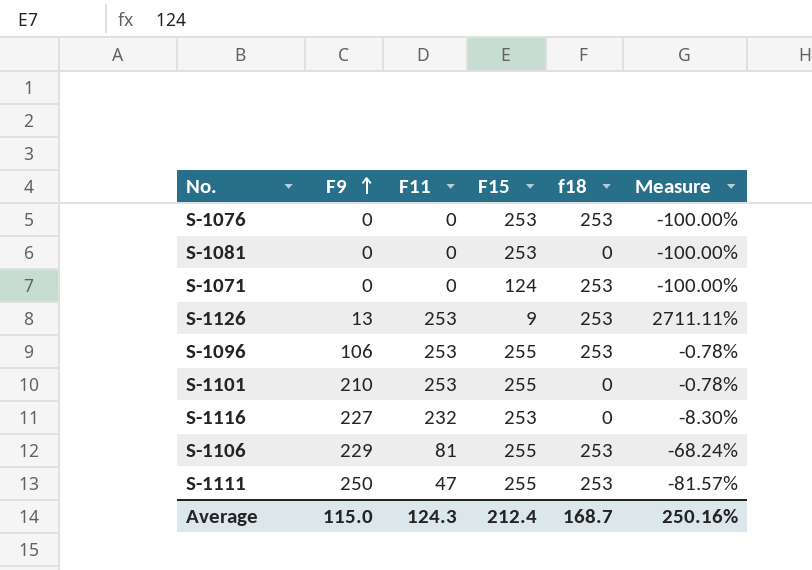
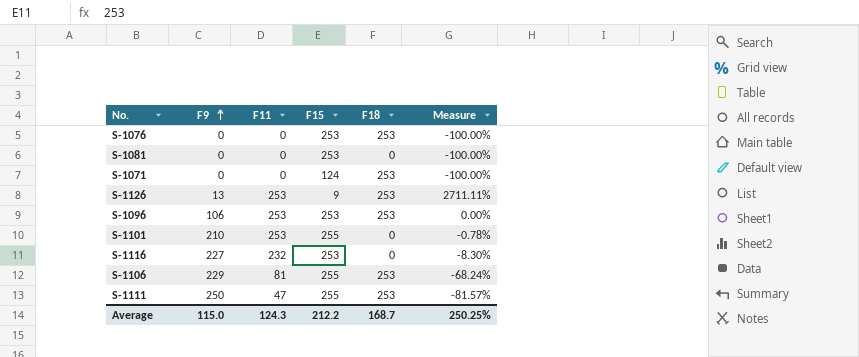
column name: f18 -> F18
S-1096 | F15: 255 -> 253
S-1096 | Measure: -0.78% -> 0.00%
Average | F15: 212.4 -> 212.2
Average | Measure: 250.16% -> 250.25%

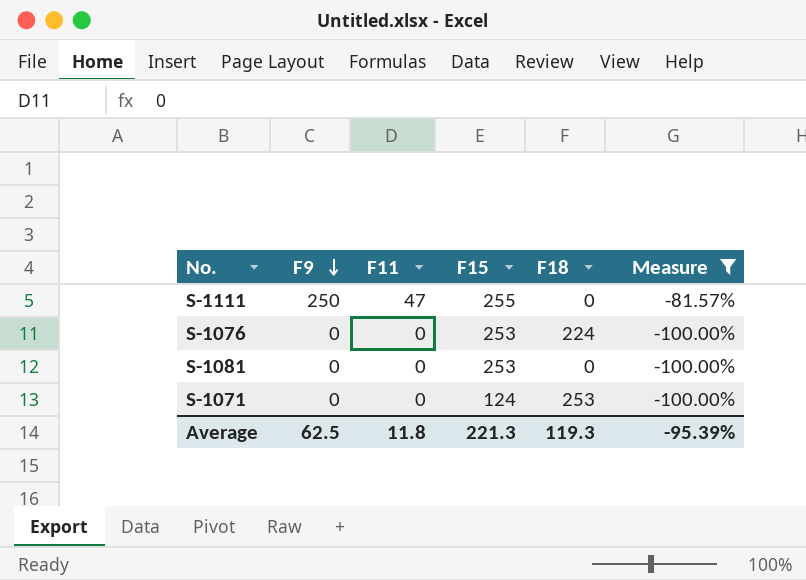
filter: none -> Measure <= -81.57%
row order: F9 ascending -> F9 descending
S-1111 | F18: 253 -> 0
S-1076 | F18: 253 -> 224
Average | F9: 115.0 -> 62.5
Average | F11: 124.3 -> 11.8
Average | F15: 212.2 -> 221.3
Average | F18: 168.7 -> 119.3
Average | Measure: 250.25% -> -95.39%

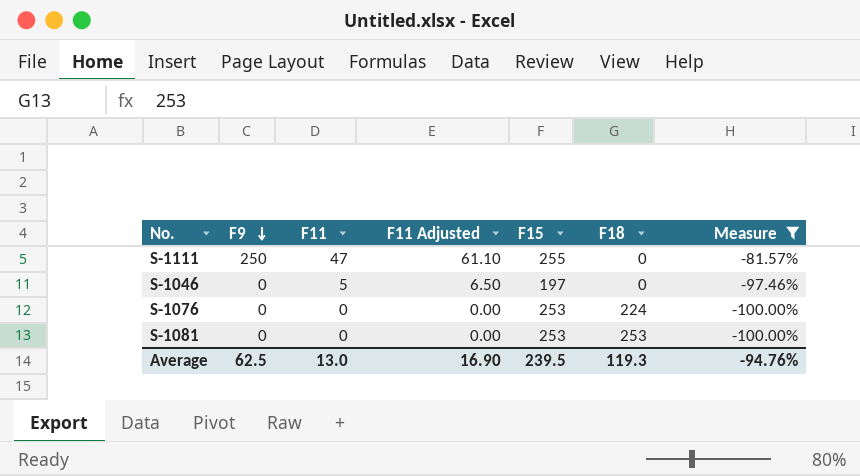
column F11 Adjusted | formula: none -> [F11] * 1.3
row S-1071: 0 | 0 | 124 | 253 | -100.00% -> none
row S-1046: none -> 0 | 5 | 6.50 | 197 | 0 | -97.46%
S-1081 | F18: 0 -> 253
Average | F11: 11.8 -> 13.0
Average | F15: 221.3 -> 239.5
Average | Measure: -95.39% -> -94.76%

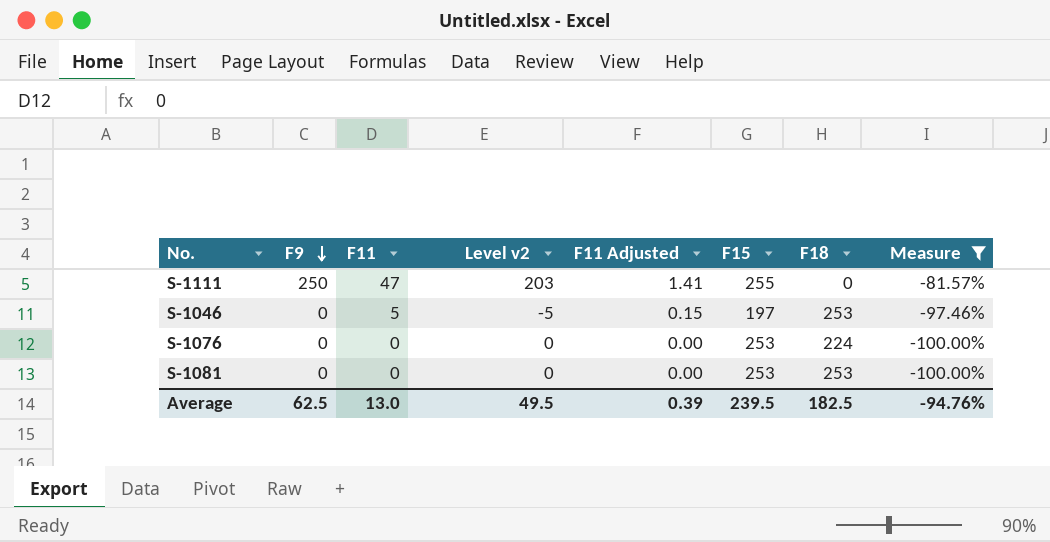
column Level v2 | formula: none -> [F9] - [F11]
column F11 Adjusted | formula: [F11] * 1.3 -> [F11] * 0.03
S-1046 | F18: 0 -> 253
Average | F11 Adjusted: 16.90 -> 0.39
Average | F18: 119.3 -> 182.5

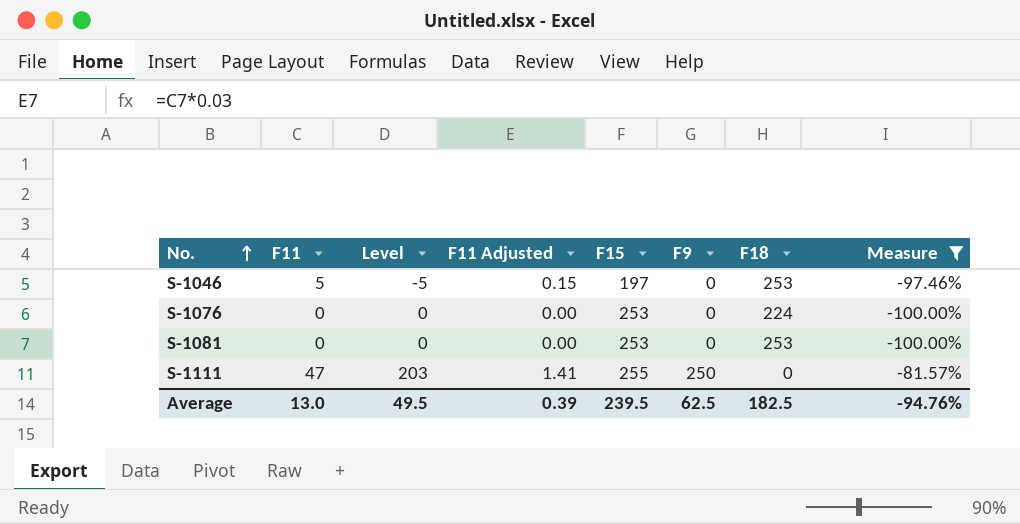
row order: F9 descending -> No. ascending
column name: Level v2 -> Level
column F9 | position: 2 -> 6

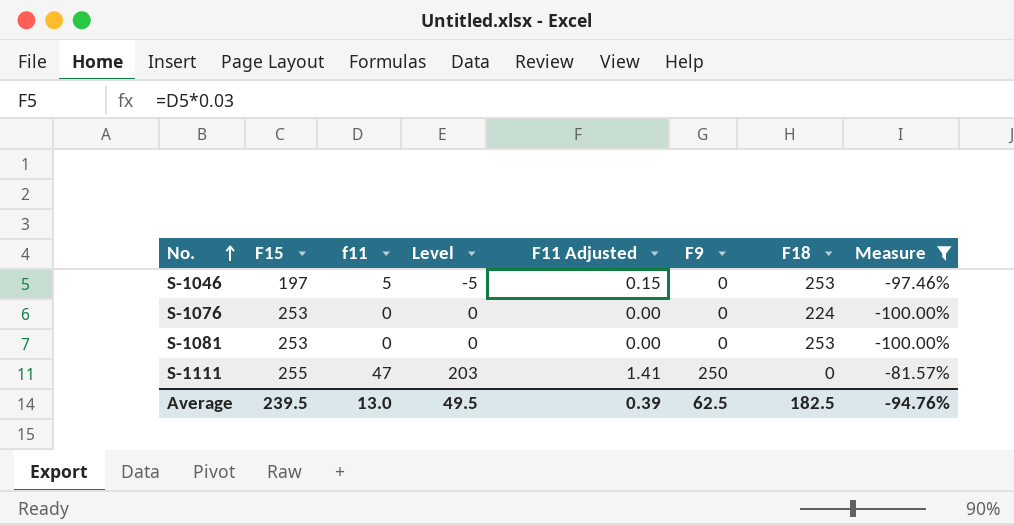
column F15 | position: 5 -> 2
column name: F11 -> f11

